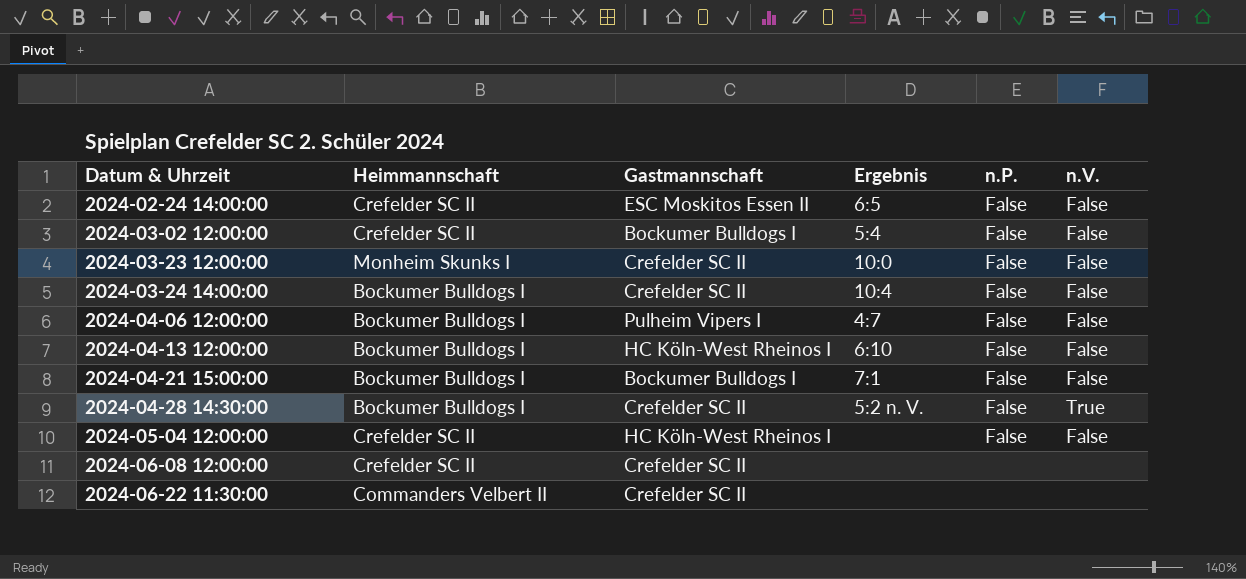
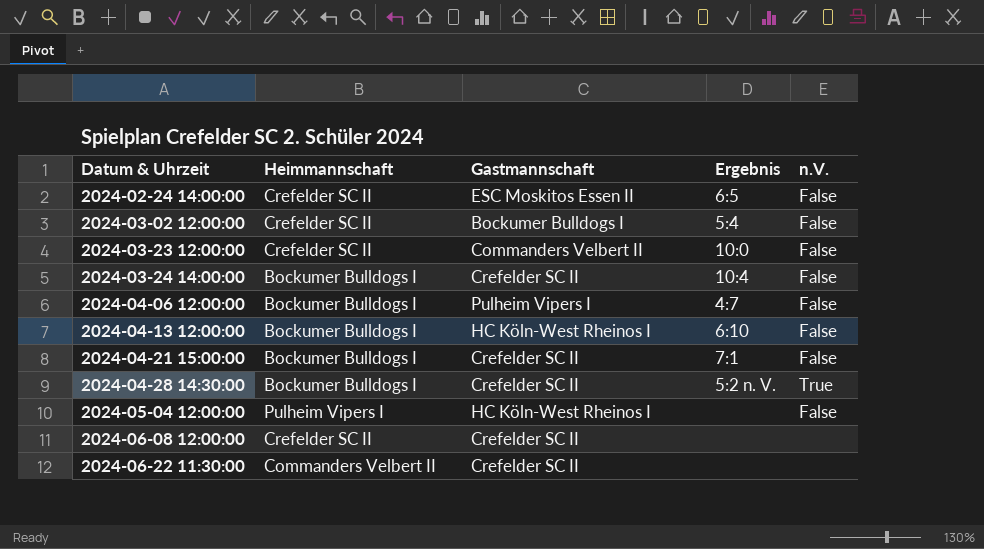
column n.P. | position: 5 -> none
2024-03-23 12:00:00 | Heimmannschaft: Monheim Skunks I -> Crefelder SC II
2024-03-23 12:00:00 | Gastmannschaft: Crefelder SC II -> Commanders Velbert II
2024-04-21 15:00:00 | Gastmannschaft: Bockumer Bulldogs I -> Crefelder SC II
2024-05-04 12:00:00 | Heimmannschaft: Crefelder SC II -> Pulheim Vipers I

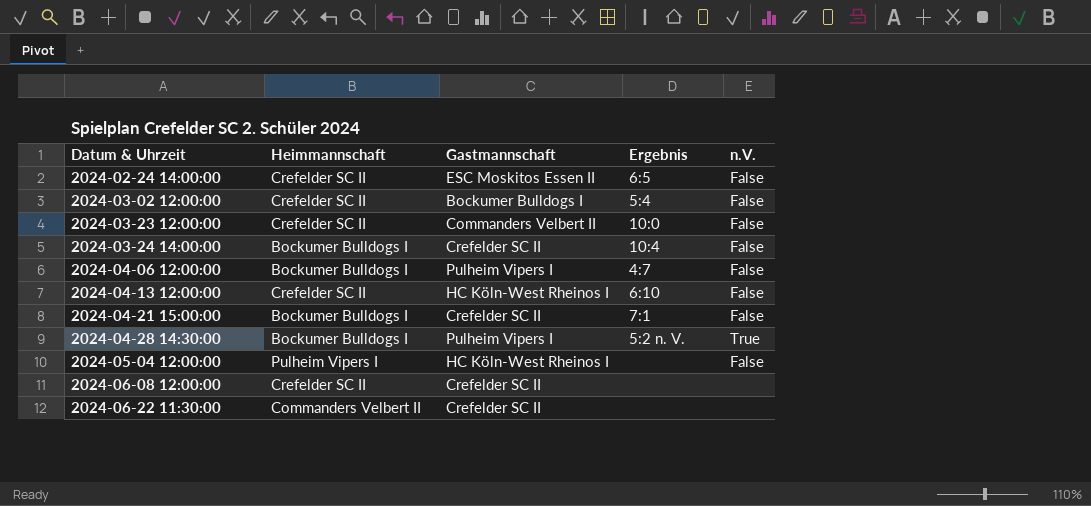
2024-04-13 12:00:00 | Heimmannschaft: Bockumer Bulldogs I -> Crefelder SC II
2024-04-28 14:30:00 | Gastmannschaft: Crefelder SC II -> Pulheim Vipers I

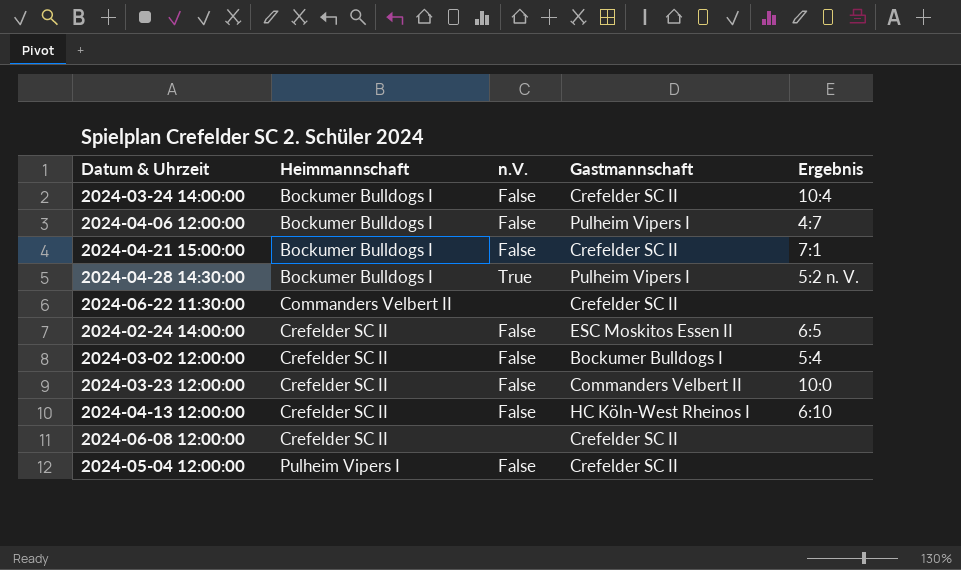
row order: Datum & Uhrzeit ascending -> Heimmannschaft ascending
column n.V. | position: 5 -> 3
2024-05-04 12:00:00 | Gastmannschaft: HC Köln-West Rheinos I -> Crefelder SC II

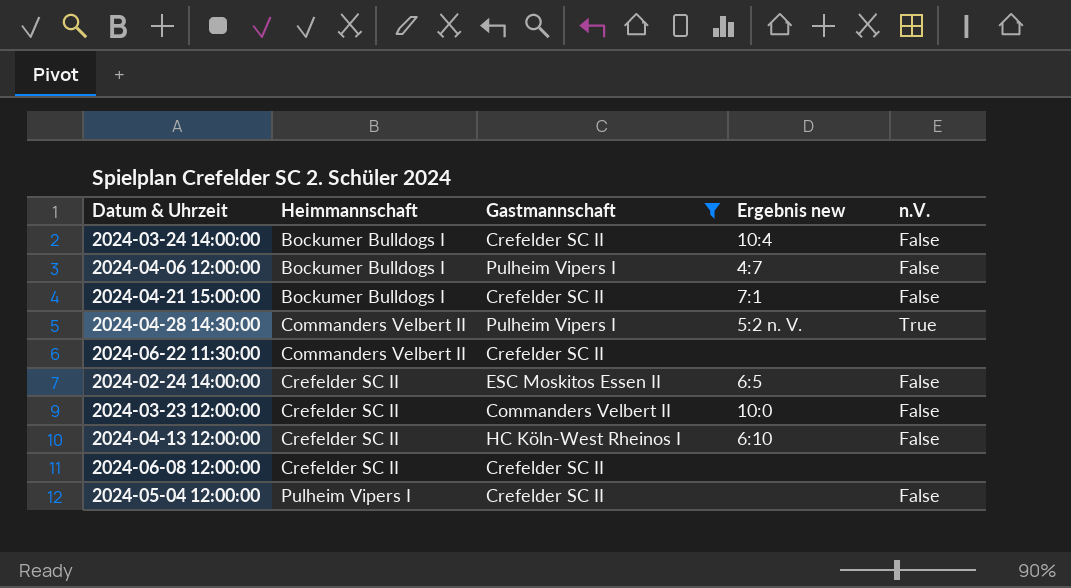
filter: none -> Gastmannschaft != Bockumer Bulldogs I
column name: Ergebnis -> Ergebnis new
column n.V. | position: 3 -> 5
2024-04-28 14:30:00 | Heimmannschaft: Bockumer Bulldogs I -> Commanders Velbert II

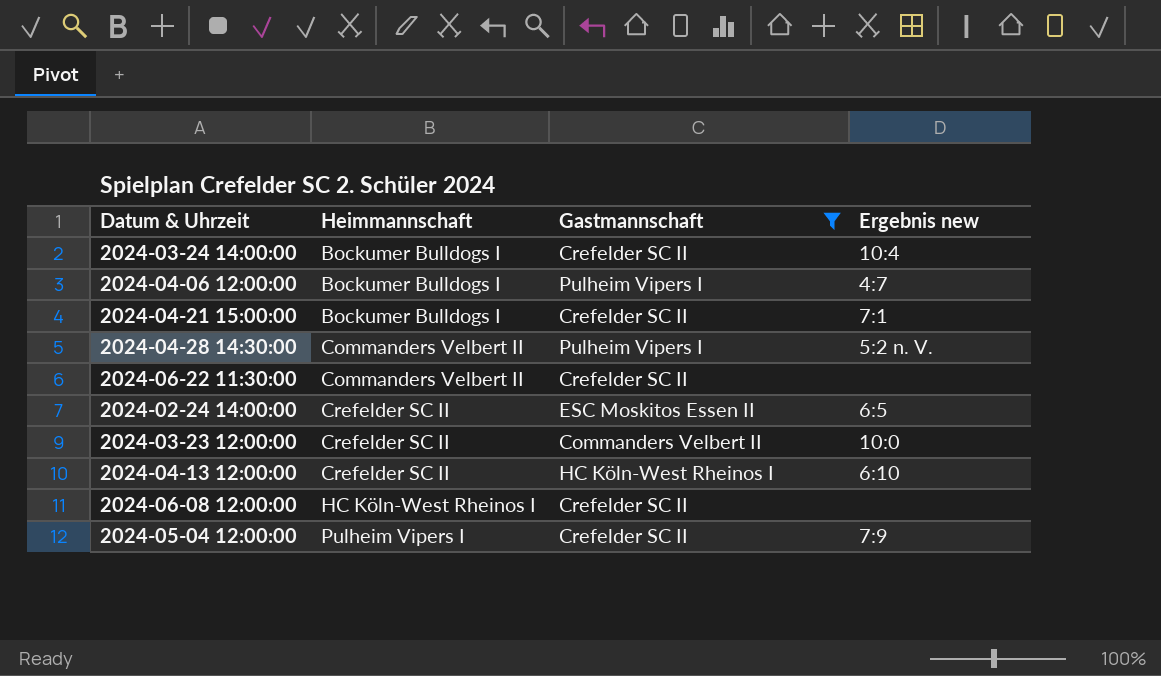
column n.V. | position: 5 -> none
2024-06-08 12:00:00 | Heimmannschaft: Crefelder SC II -> HC Köln-West Rheinos I
2024-05-04 12:00:00 | Ergebnis new: none -> 7:9

